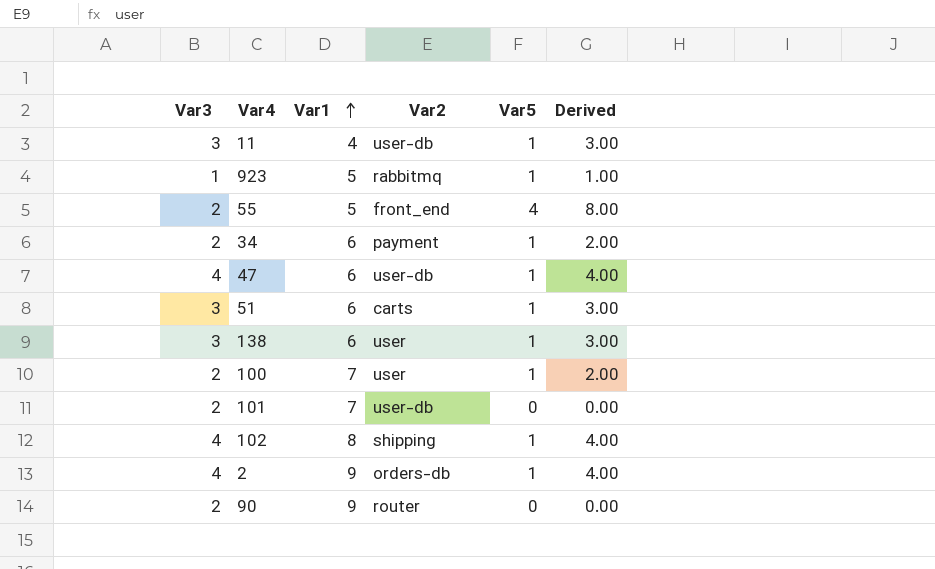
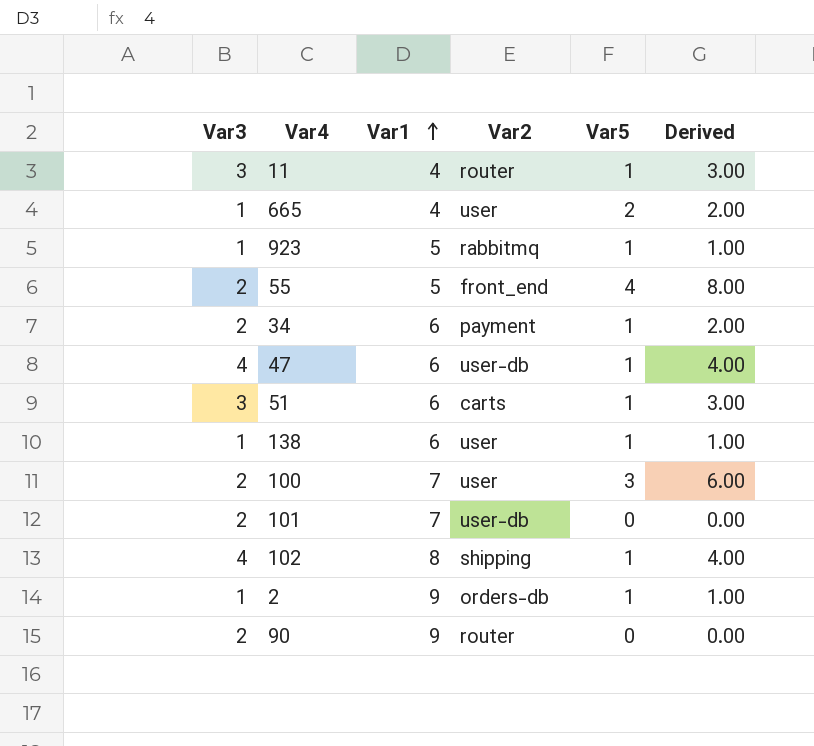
11 | Var2: user-db -> router
row 665: none -> 1 | 4 | user | 2 | 2.00
138 | Var3: 3 -> 1
138 | Derived: 3.00 -> 1.00
100 | Var5: 1 -> 3
100 | Derived: 2.00 -> 6.00
2 | Var3: 4 -> 1
2 | Derived: 4.00 -> 1.00

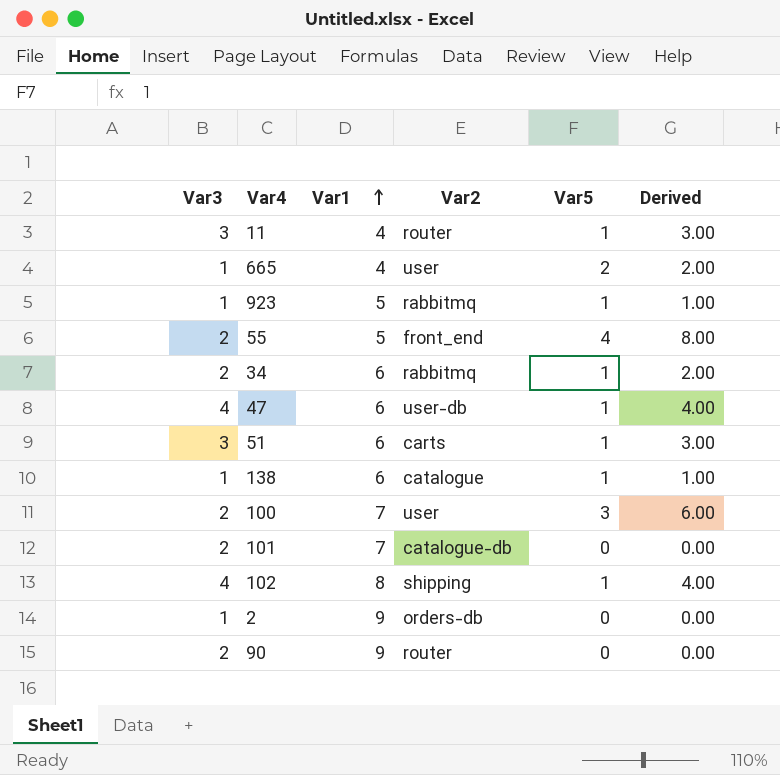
34 | Var2: payment -> rabbitmq
138 | Var2: user -> catalogue
101 | Var2: user-db -> catalogue-db
2 | Var5: 1 -> 0
2 | Derived: 1.00 -> 0.00

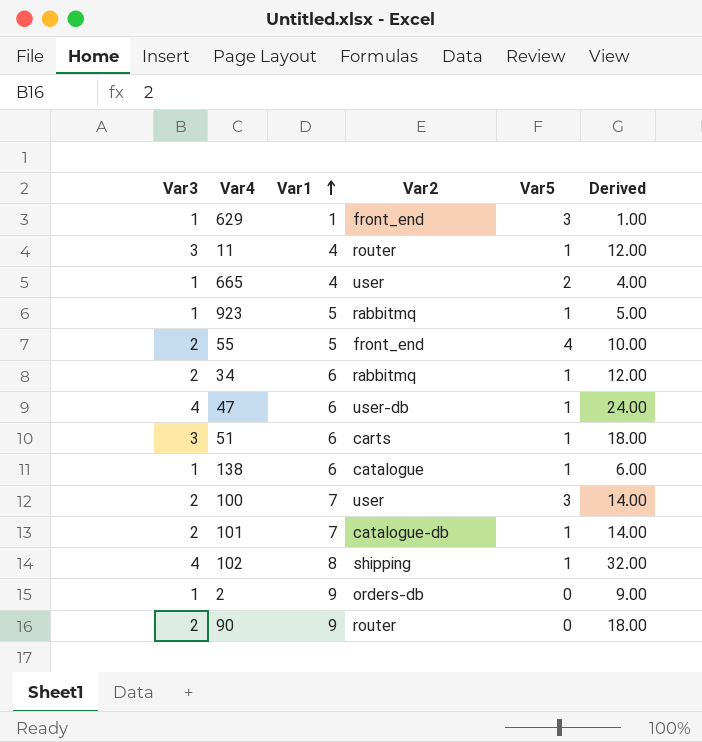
column Derived | formula: [Var3] * [Var5] -> [Var3] * [Var1]
row 629: none -> 1 | 1 | front_end | 3 | 1.00
101 | Var5: 0 -> 1

